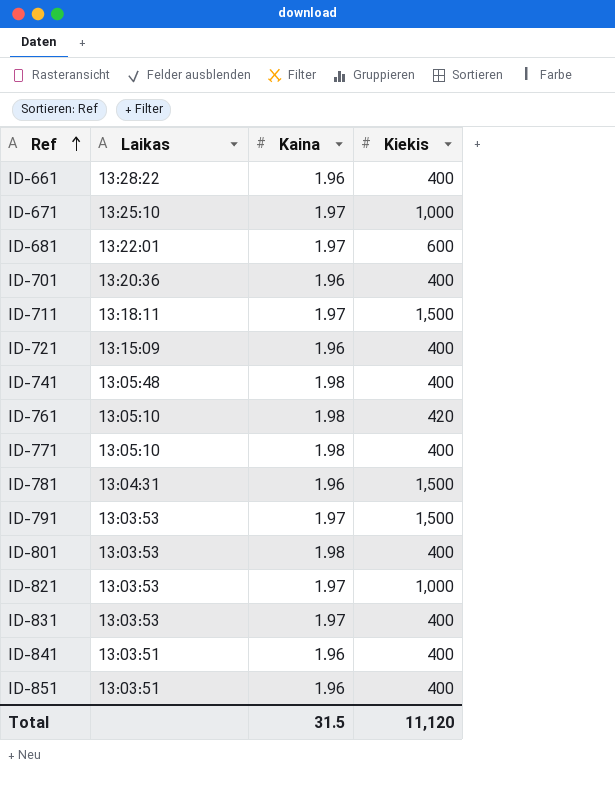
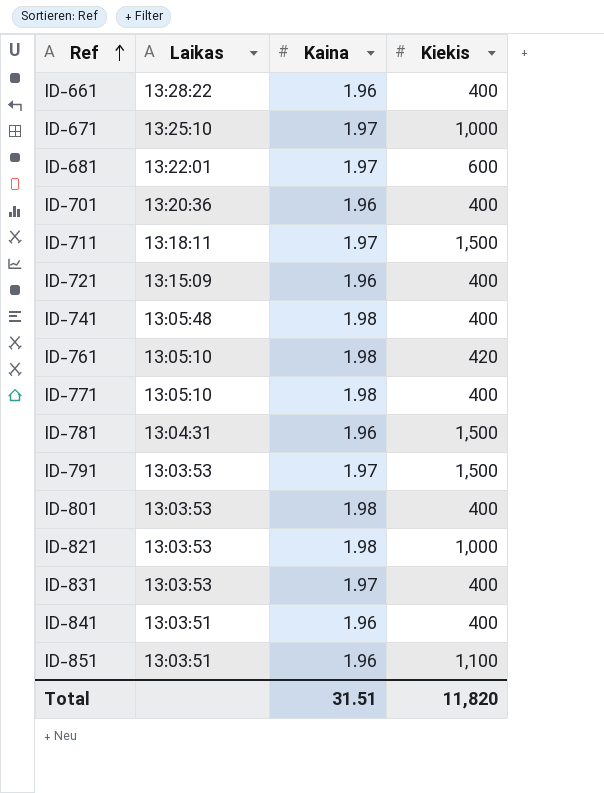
ID-821 | Kaina: 1.97 -> 1.98
ID-851 | Kiekis: 400 -> 1,100
Total | Kaina: 31.5 -> 31.51
Total | Kiekis: 11,120 -> 11,820

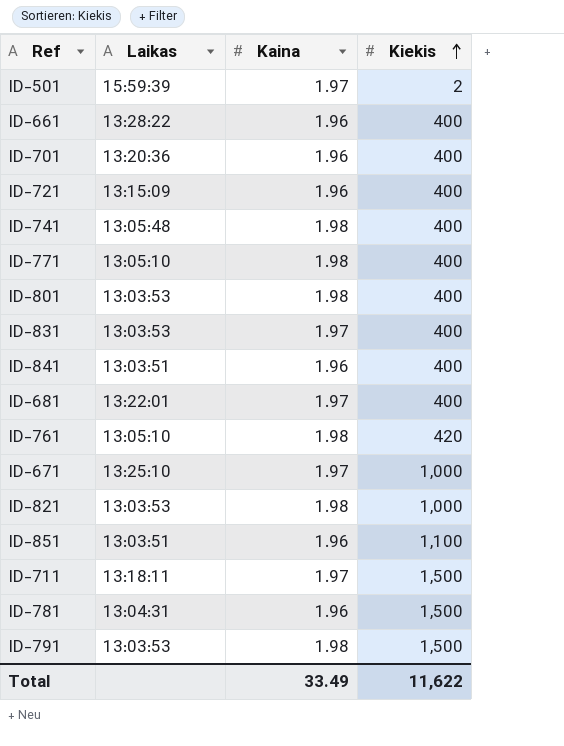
row order: Ref ascending -> Kiekis ascending
row ID-501: none -> 15:59:39 | 1.97 | 2
ID-681 | Kiekis: 600 -> 400
ID-791 | Kaina: 1.97 -> 1.98
Total | Kaina: 31.51 -> 33.49
Total | Kiekis: 11,820 -> 11,622

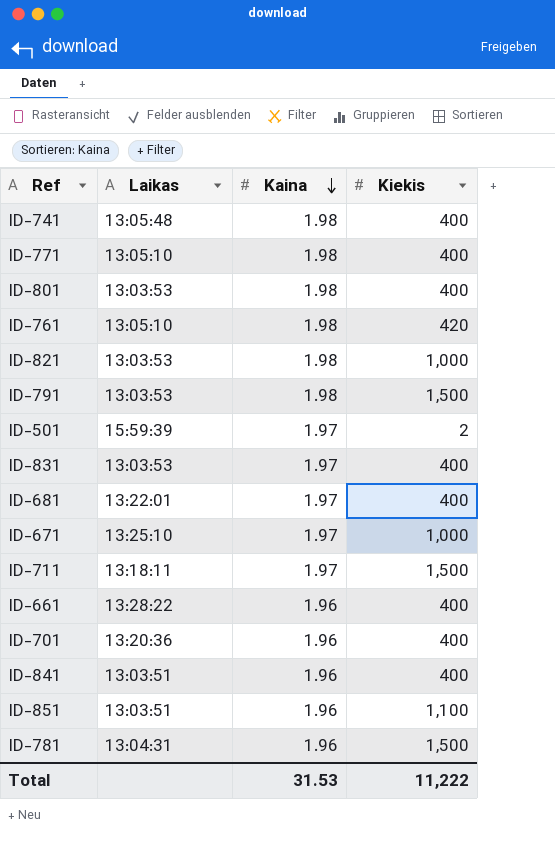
row order: Kiekis ascending -> Kaina descending
row ID-721: 13:15:09 | 1.96 | 400 -> none
Total | Kaina: 33.49 -> 31.53
Total | Kiekis: 11,622 -> 11,222

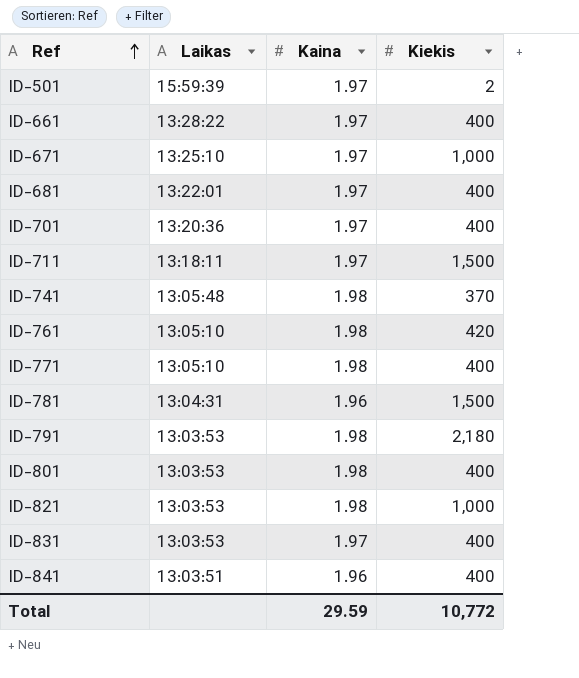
row order: Kaina descending -> Ref ascending
row ID-851: 13:03:51 | 1.96 | 1,100 -> none
ID-661 | Kaina: 1.96 -> 1.97
ID-701 | Kaina: 1.96 -> 1.97
ID-741 | Kiekis: 400 -> 370
ID-791 | Kiekis: 1,500 -> 2,180
Total | Kaina: 31.53 -> 29.59
Total | Kiekis: 11,222 -> 10,772

